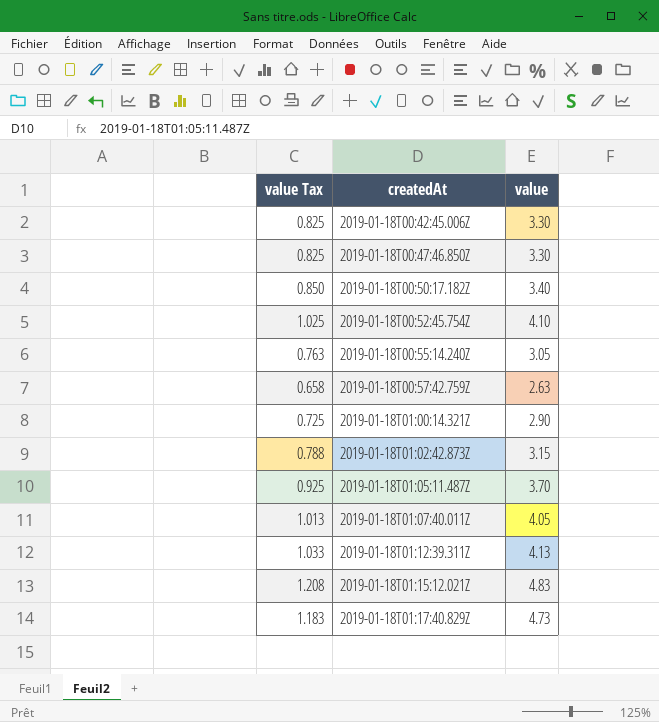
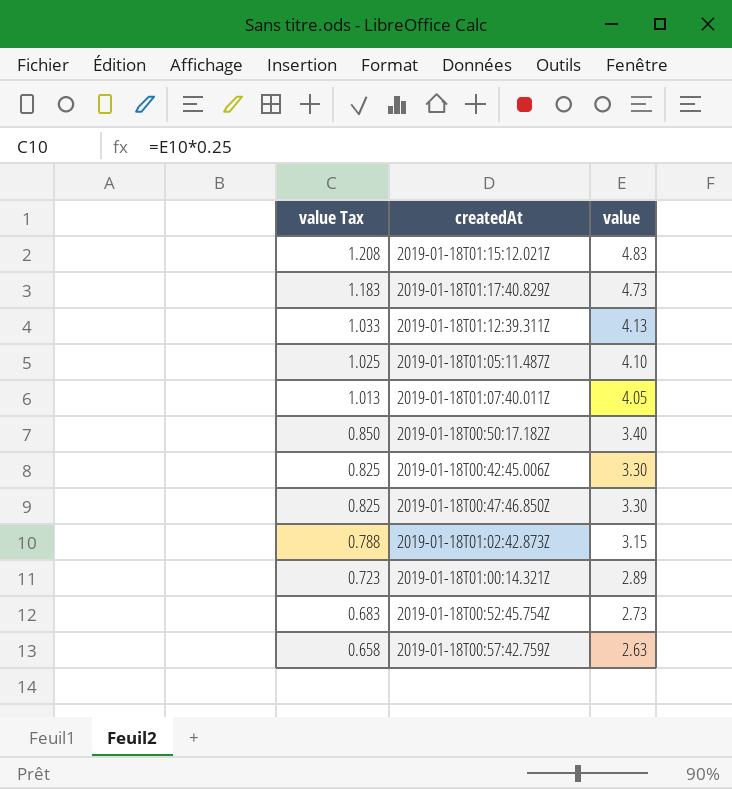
row order: createdAt ascending -> value Tax descending
row 2019-01-18T00:55:14.240Z: 0.763 | 3.05 -> none
2019-01-18T01:05:11.487Z | value Tax: 0.925 -> 1.025
2019-01-18T01:05:11.487Z | value: 3.70 -> 4.10
2019-01-18T01:00:14.321Z | value Tax: 0.725 -> 0.723
2019-01-18T01:00:14.321Z | value: 2.90 -> 2.89
2019-01-18T00:52:45.754Z | value Tax: 1.025 -> 0.683
2019-01-18T00:52:45.754Z | value: 4.10 -> 2.73

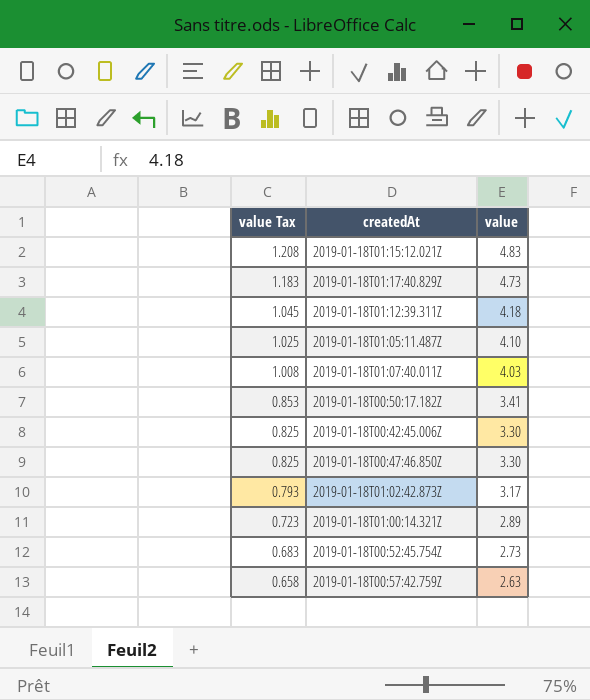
2019-01-18T01:12:39.311Z | value Tax: 1.033 -> 1.045
2019-01-18T01:12:39.311Z | value: 4.13 -> 4.18
2019-01-18T01:07:40.011Z | value Tax: 1.013 -> 1.008
2019-01-18T01:07:40.011Z | value: 4.05 -> 4.03
2019-01-18T00:50:17.182Z | value Tax: 0.850 -> 0.853
2019-01-18T00:50:17.182Z | value: 3.40 -> 3.41
2019-01-18T01:02:42.873Z | value Tax: 0.788 -> 0.793
2019-01-18T01:02:42.873Z | value: 3.15 -> 3.17

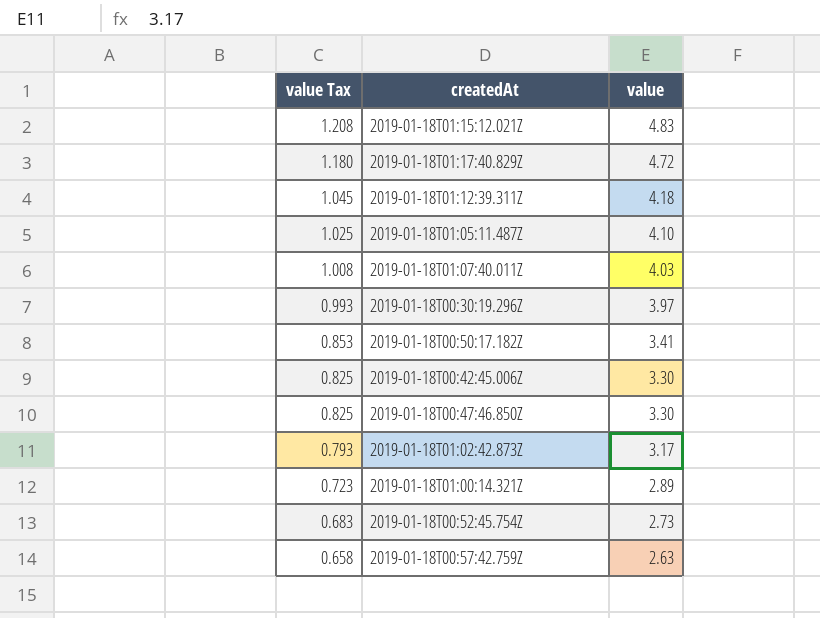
2019-01-18T01:17:40.829Z | value Tax: 1.183 -> 1.180
2019-01-18T01:17:40.829Z | value: 4.73 -> 4.72
row 2019-01-18T00:30:19.296Z: none -> 0.993 | 3.97

